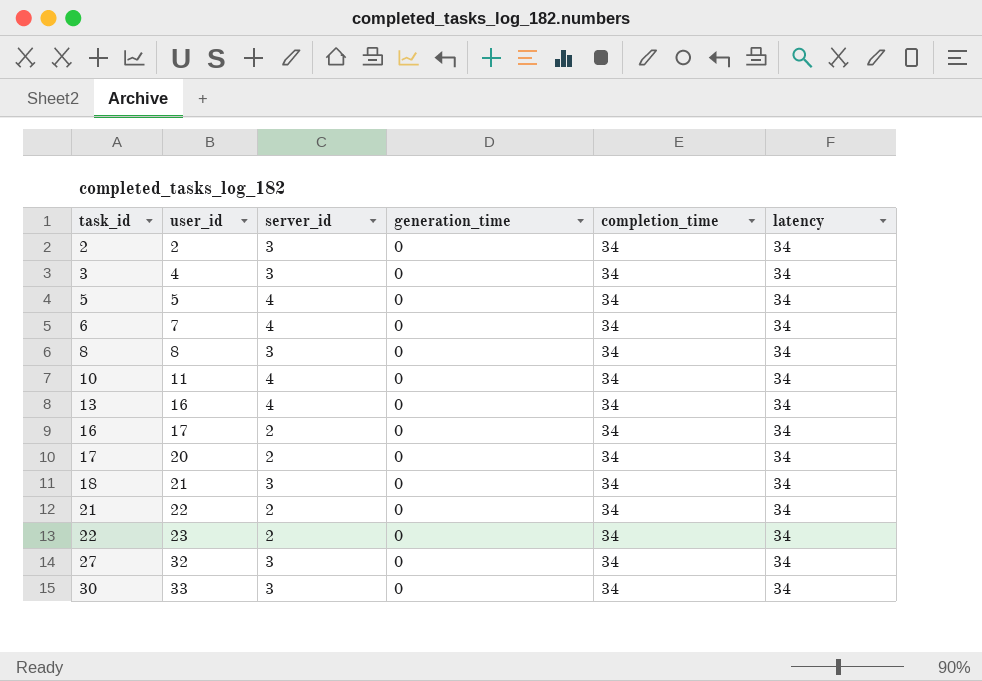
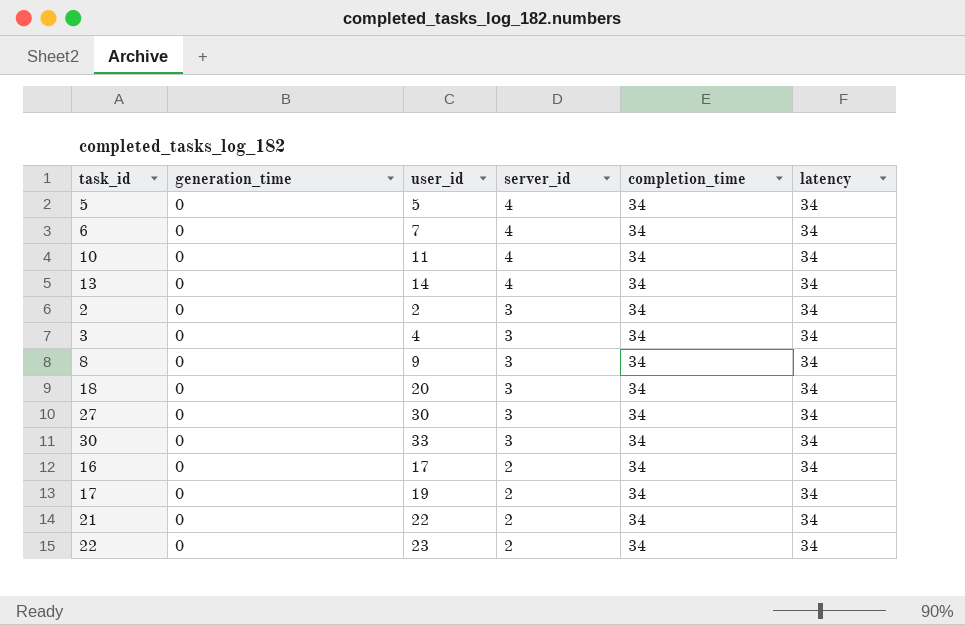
row order: task_id ascending -> server_id descending
column generation_time | position: 4 -> 2
13 | user_id: 16 -> 14
8 | user_id: 8 -> 9
18 | user_id: 21 -> 20
27 | user_id: 32 -> 30
17 | user_id: 20 -> 19

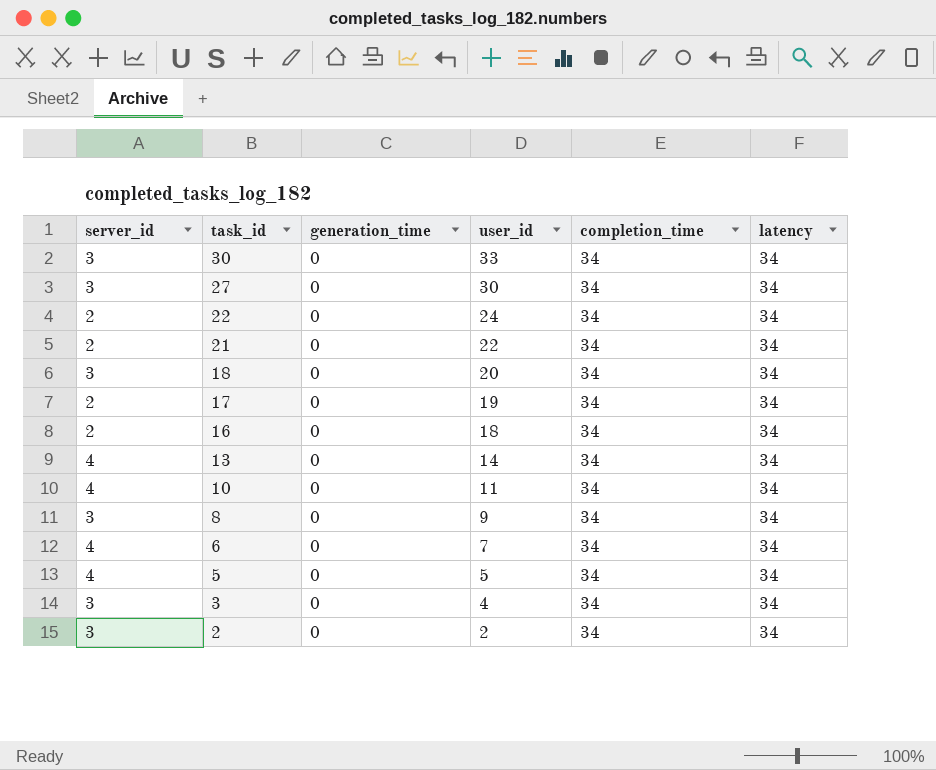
row order: server_id descending -> task_id descending
column server_id | position: 4 -> 1
22 | user_id: 23 -> 24
16 | user_id: 17 -> 18

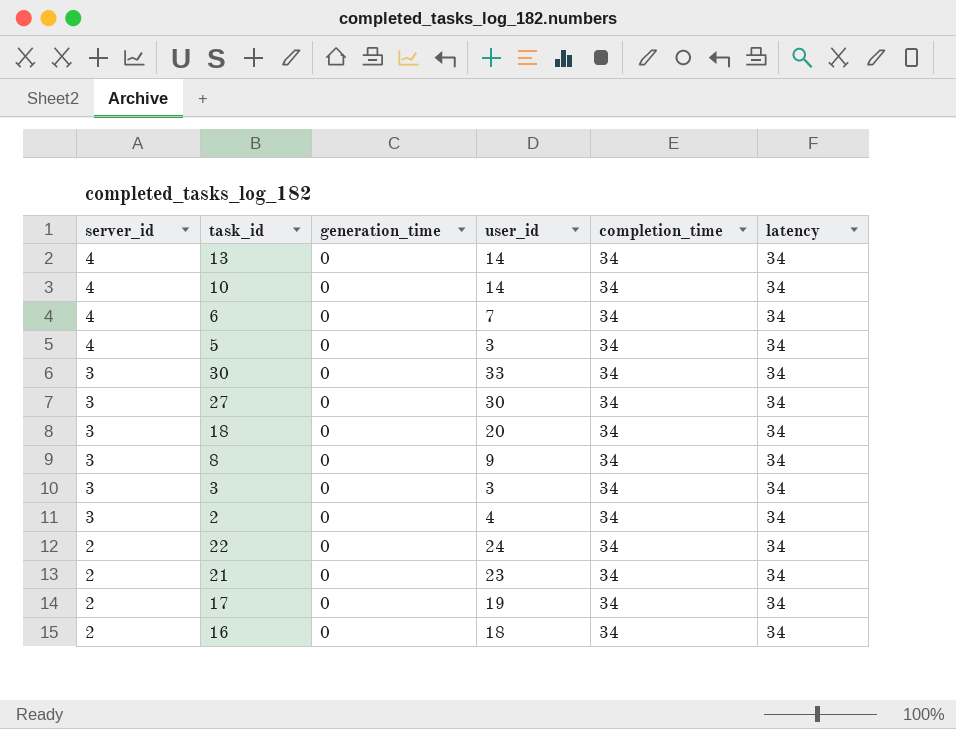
row order: task_id descending -> server_id descending
10 | user_id: 11 -> 14
5 | user_id: 5 -> 3
3 | user_id: 4 -> 3
2 | user_id: 2 -> 4
21 | user_id: 22 -> 23

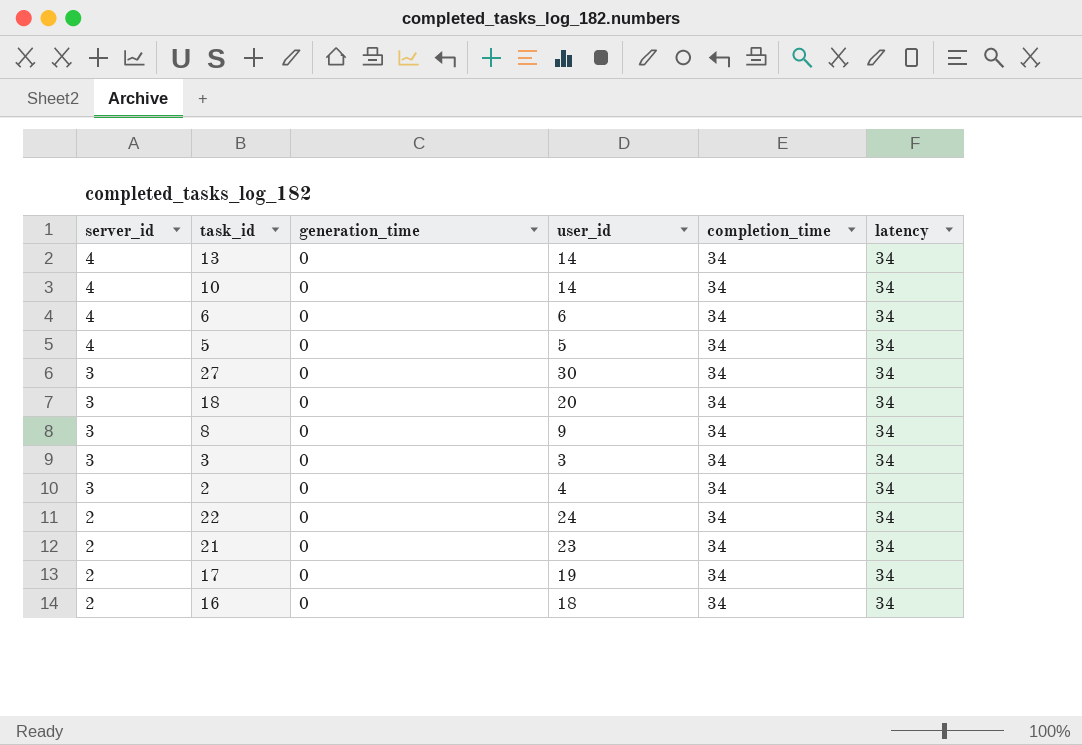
row 30: 3 | 0 | 33 | 34 | 34 -> none
6 | user_id: 7 -> 6
5 | user_id: 3 -> 5

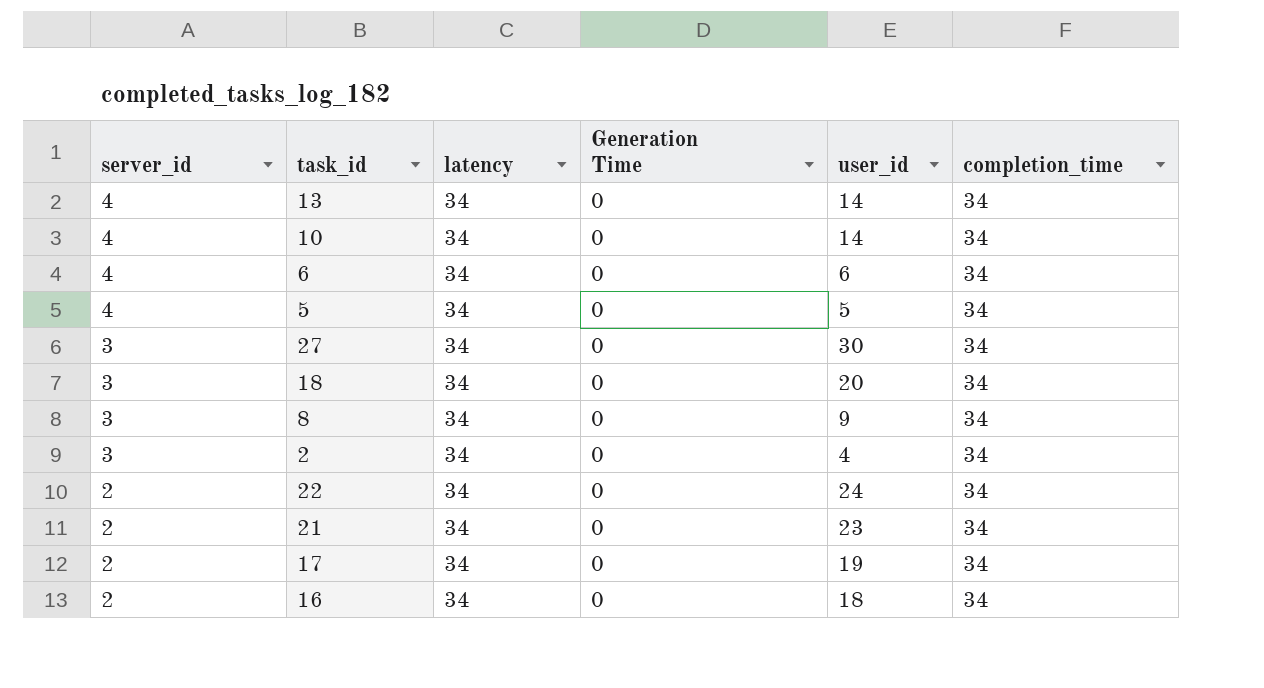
column latency | position: 6 -> 3
column name: generation_time -> Generation Time
row 3: 3 | 0 | 3 | 34 | 34 -> none

